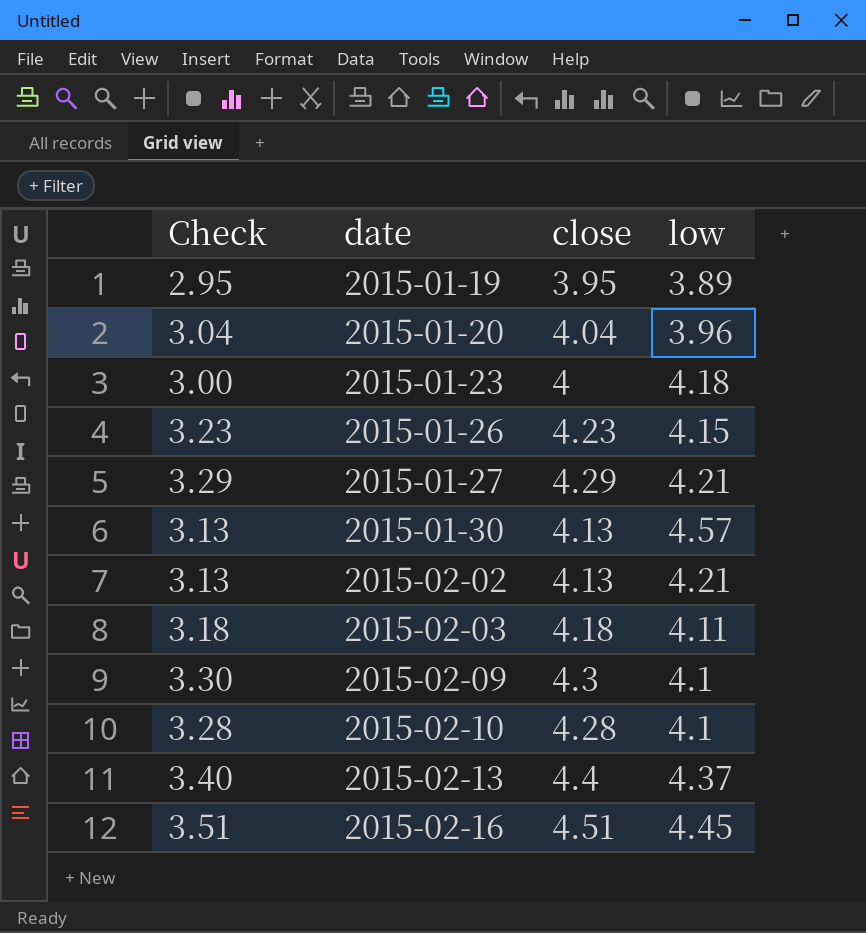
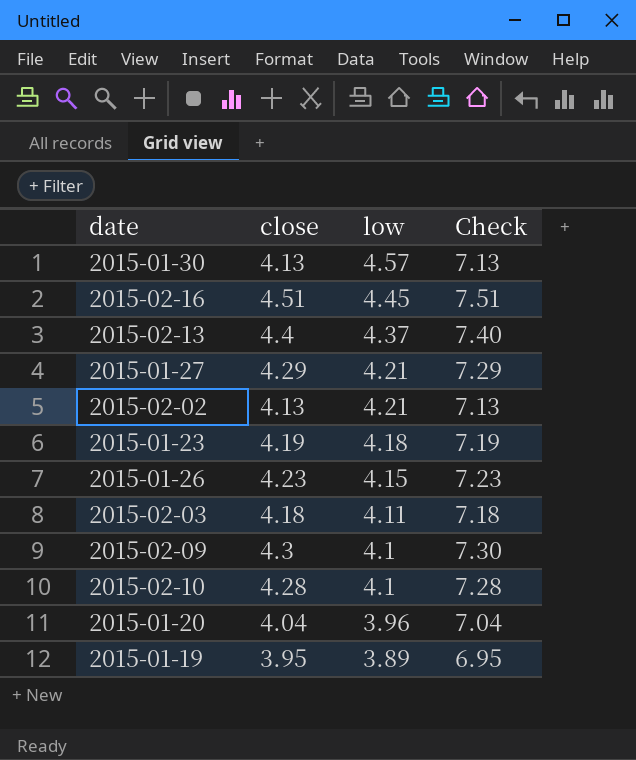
row order: date ascending -> low descending
column Check | formula: [close] - 1 -> [close] + 3
column Check | position: 1 -> 4
2015-01-23 | close: 4 -> 4.19

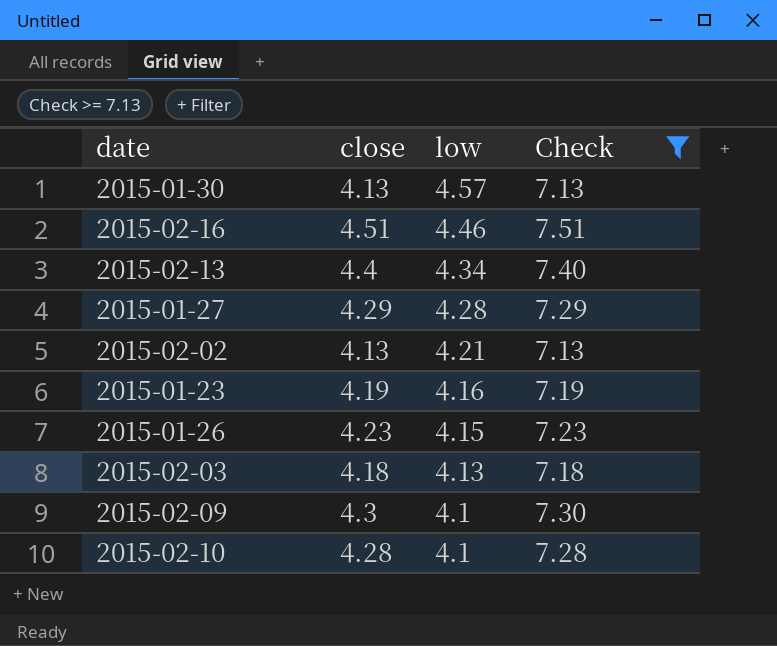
filter: none -> Check >= 7.13
2015-02-16 | low: 4.45 -> 4.46
2015-02-13 | low: 4.37 -> 4.34
2015-01-27 | low: 4.21 -> 4.28
2015-01-23 | low: 4.18 -> 4.16
2015-02-03 | low: 4.11 -> 4.13

